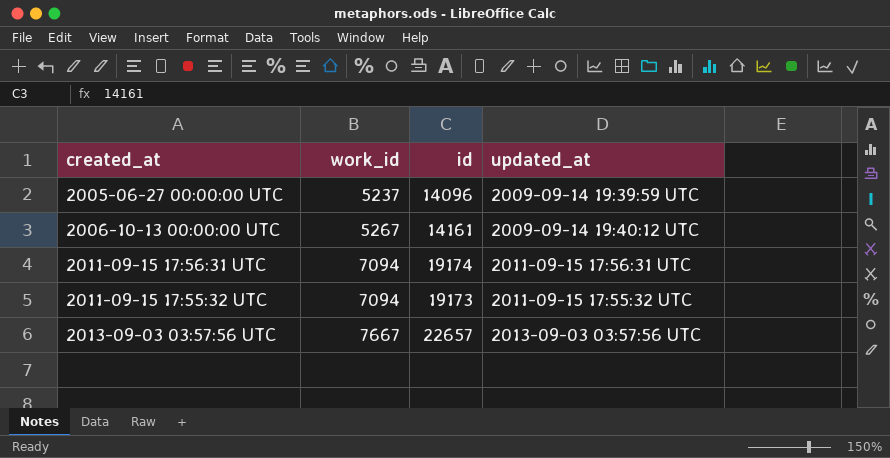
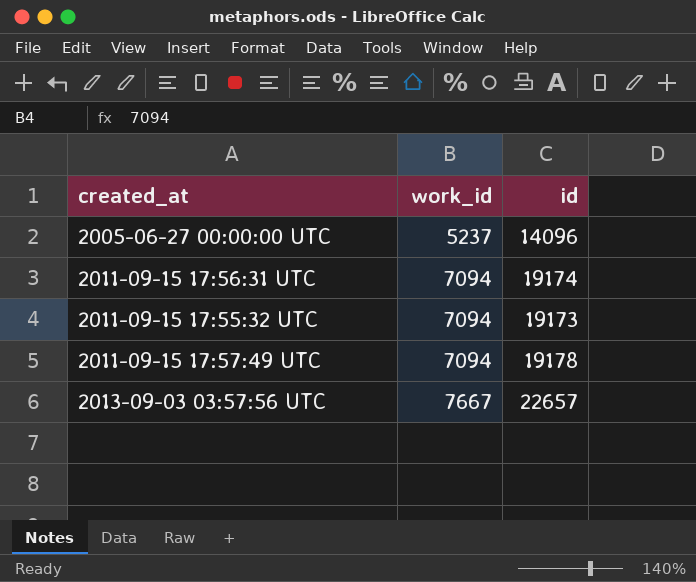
column updated_at | position: 4 -> none
row 2006-10-13 00:00:00 UTC: 5267 | 14161 | 2009-09-14 19:40:12 UTC -> none
row 2011-09-15 17:57:49 UTC: none -> 7094 | 19178

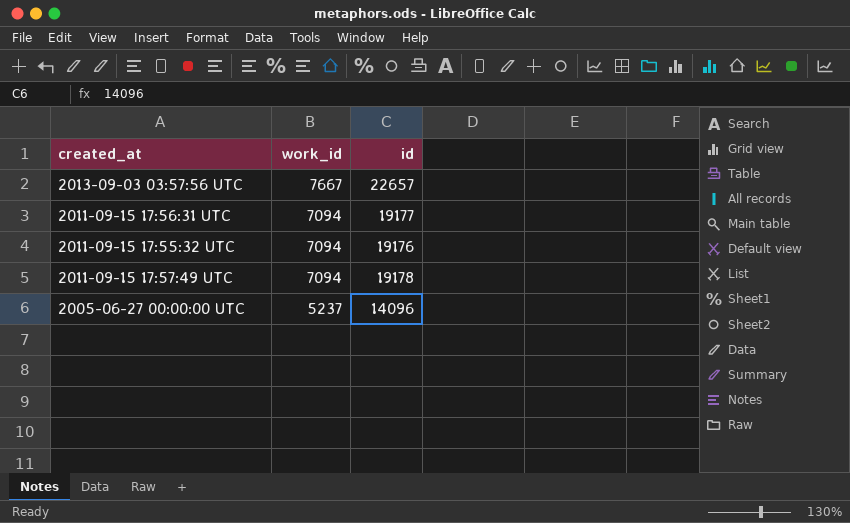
row order: work_id ascending -> work_id descending
2011-09-15 17:56:31 UTC | id: 19174 -> 19177
2011-09-15 17:55:32 UTC | id: 19173 -> 19176

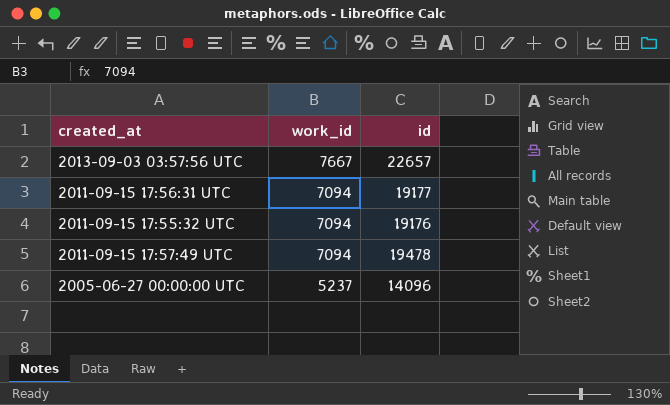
2011-09-15 17:57:49 UTC | id: 19178 -> 19478

